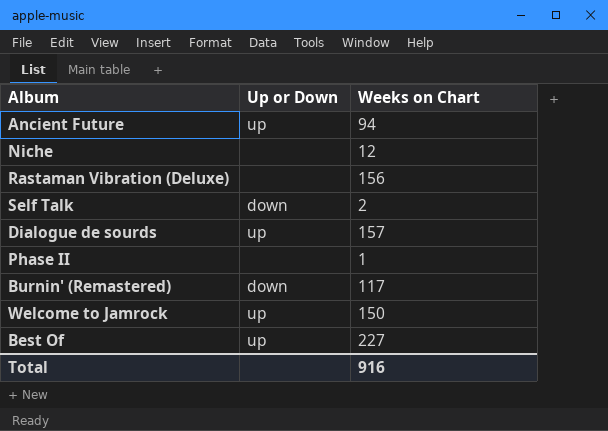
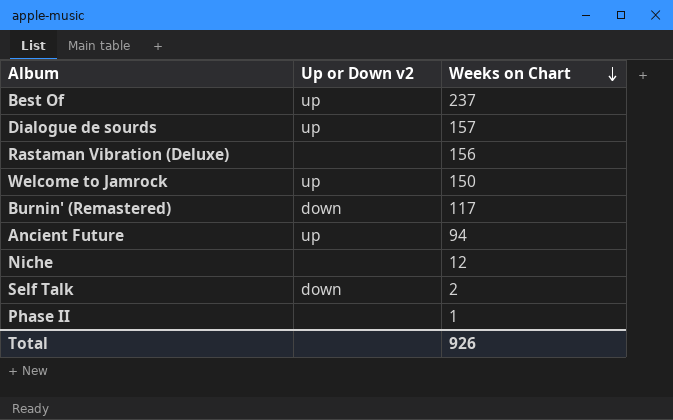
row order: none -> Weeks on Chart descending
column name: Up or Down -> Up or Down v2
Best Of | Weeks on Chart: 227 -> 237
Total | Weeks on Chart: 916 -> 926

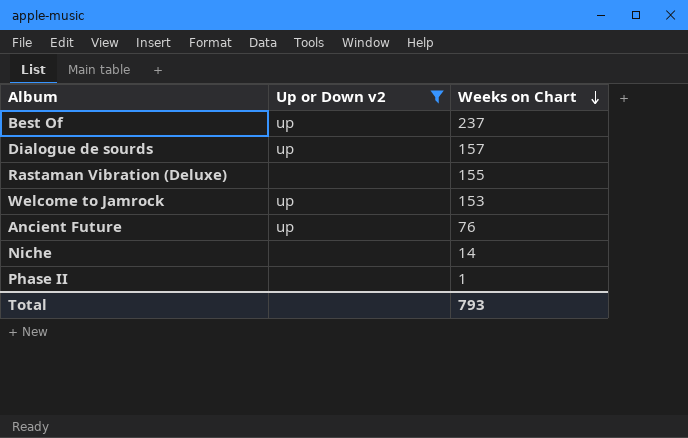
filter: none -> Up or Down v2 != down
Rastaman Vibration (Deluxe) | Weeks on Chart: 156 -> 155
Welcome to Jamrock | Weeks on Chart: 150 -> 153
Ancient Future | Weeks on Chart: 94 -> 76
Niche | Weeks on Chart: 12 -> 14
Total | Weeks on Chart: 926 -> 793

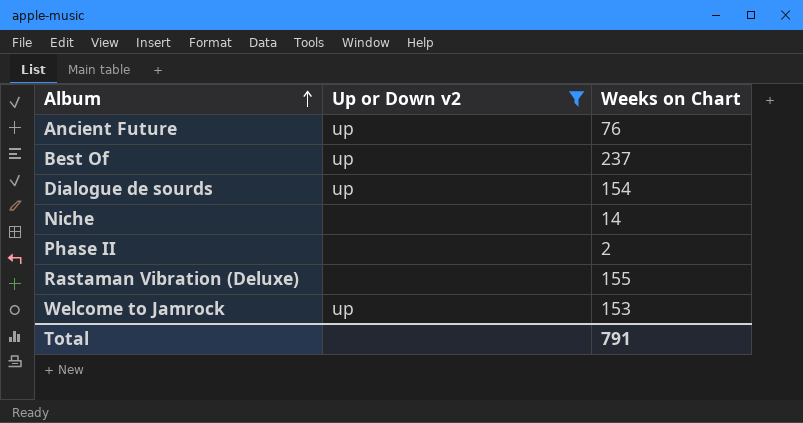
row order: Weeks on Chart descending -> Album ascending
Dialogue de sourds | Weeks on Chart: 157 -> 154
Phase II | Weeks on Chart: 1 -> 2
Total | Weeks on Chart: 793 -> 791

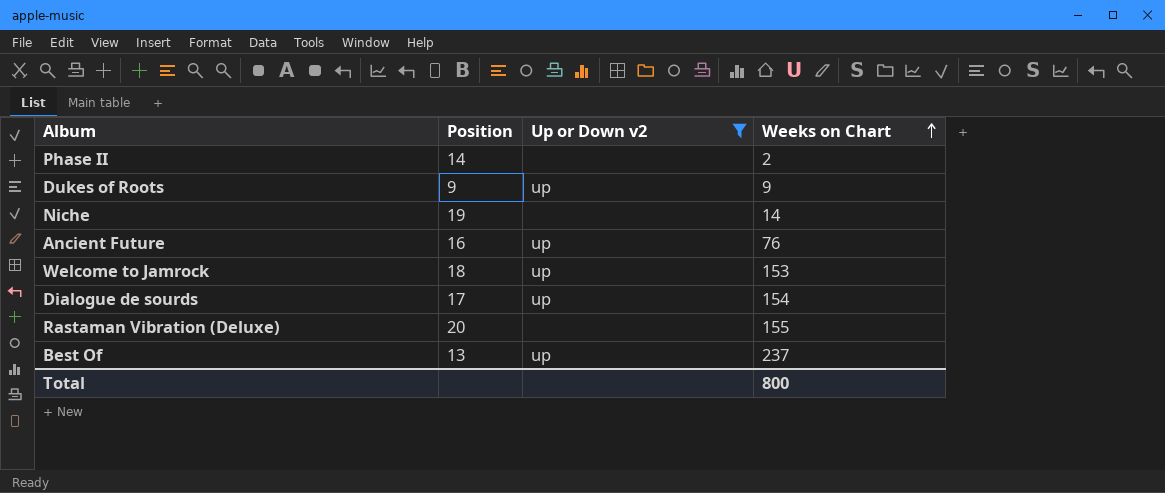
row order: Album ascending -> Weeks on Chart ascending
column Position | position: none -> 2
row Dukes of Roots: none -> 9 | up | 9
Total | Weeks on Chart: 791 -> 800

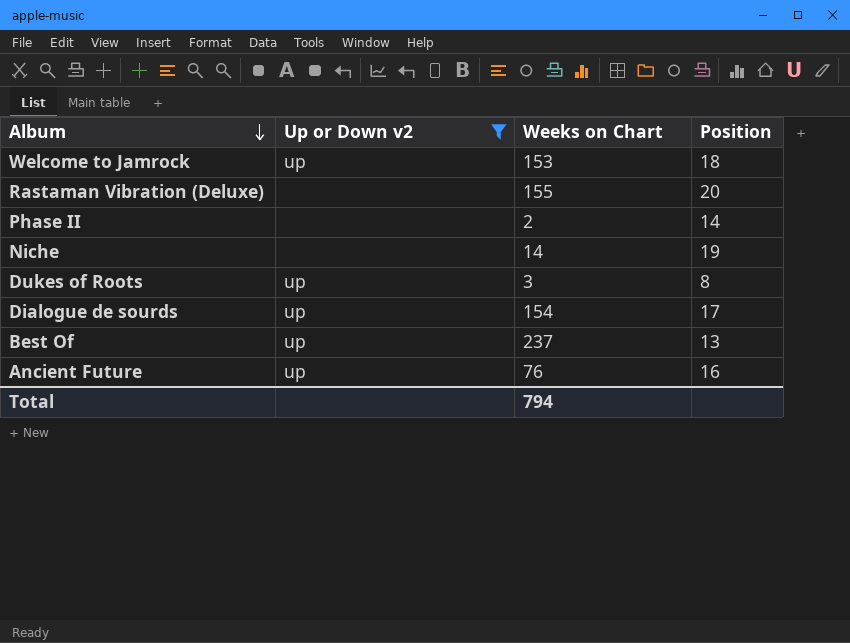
row order: Weeks on Chart ascending -> Album descending
column Position | position: 2 -> 4
Dukes of Roots | Weeks on Chart: 9 -> 3
Dukes of Roots | Position: 9 -> 8
Total | Weeks on Chart: 800 -> 794

